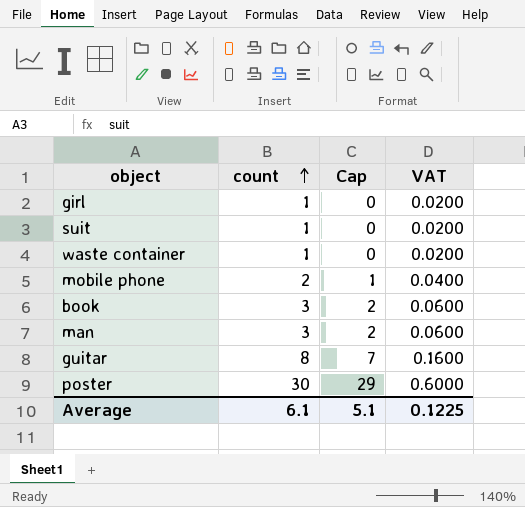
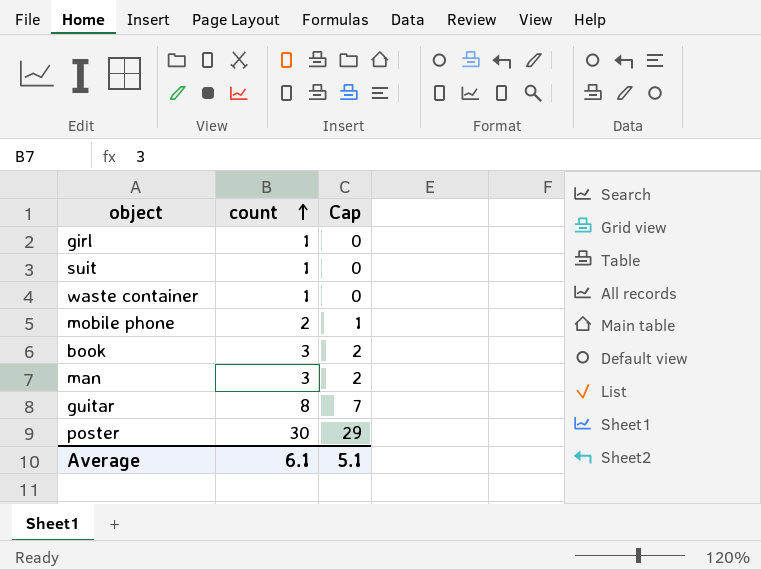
column VAT | formula: [count] * 0.02 -> none

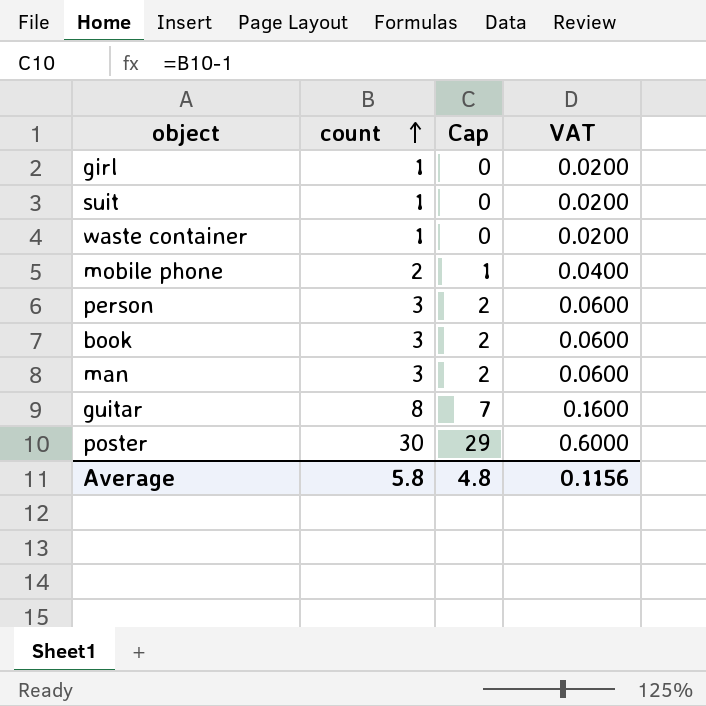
column VAT | formula: none -> [count] * 0.02
row person: none -> 3 | 2 | 0.0600
Average | count: 6.1 -> 5.8
Average | Cap: 5.1 -> 4.8

